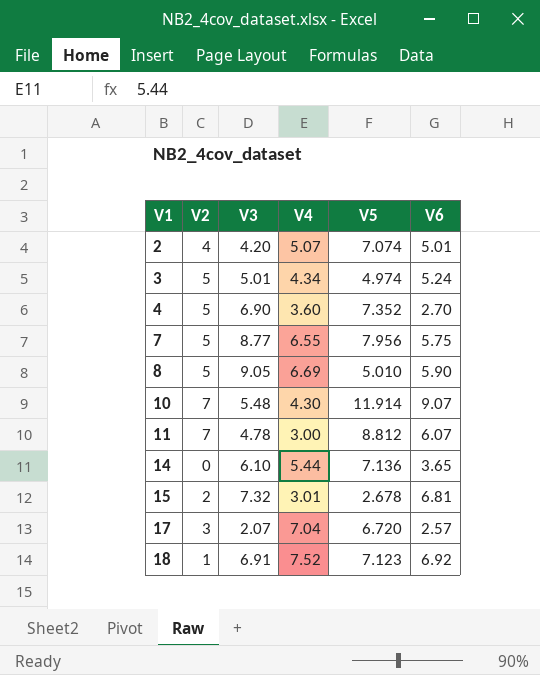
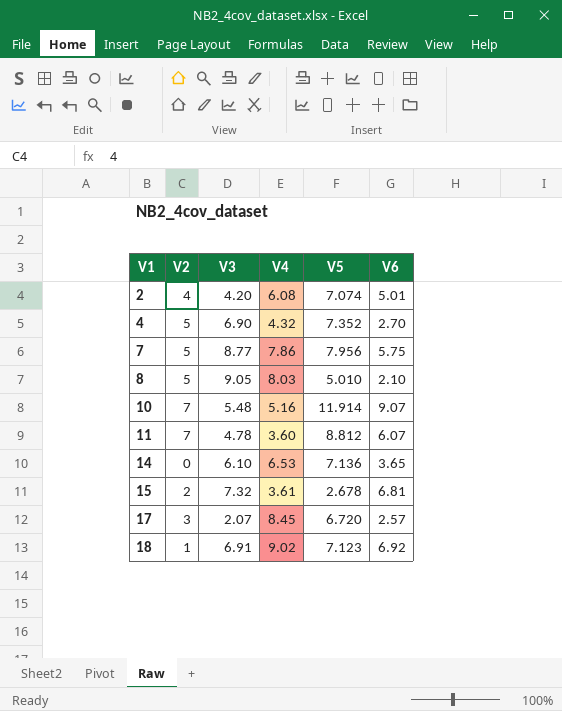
row 3: 5 | 5.01 | 4.34 | 4.974 | 5.24 -> none
2 | V4: 5.07 -> 6.08
4 | V4: 3.60 -> 4.32
7 | V4: 6.55 -> 7.86
8 | V4: 6.69 -> 8.03
8 | V6: 5.90 -> 2.10
10 | V4: 4.30 -> 5.16
11 | V4: 3.00 -> 3.60
14 | V4: 5.44 -> 6.53
15 | V4: 3.01 -> 3.61
17 | V4: 7.04 -> 8.45
18 | V4: 7.52 -> 9.02

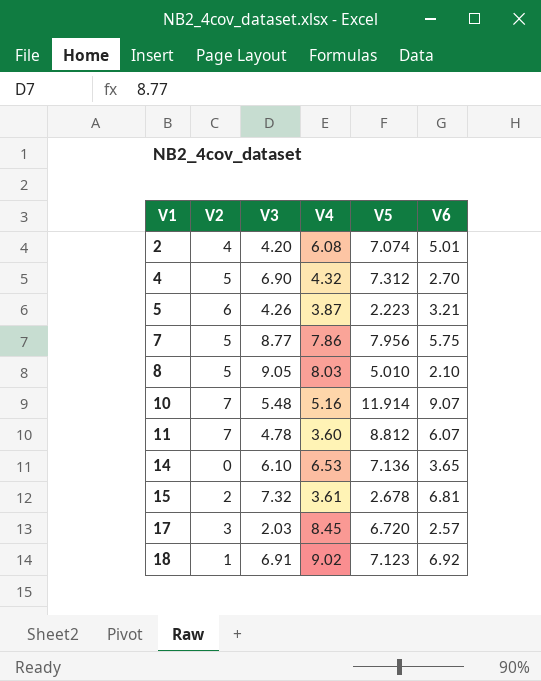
4 | V5: 7.352 -> 7.312
row 5: none -> 6 | 4.26 | 3.87 | 2.223 | 3.21
17 | V3: 2.07 -> 2.03

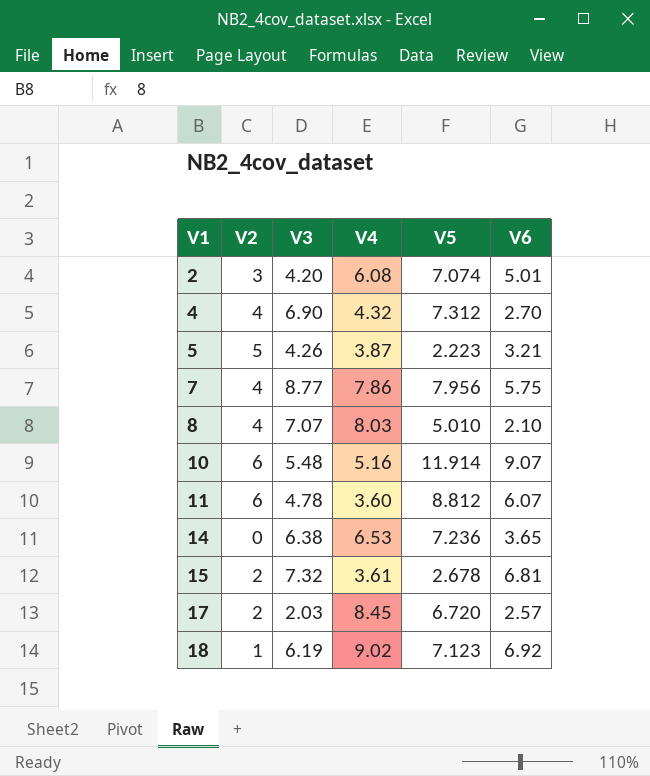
2 | V2: 4 -> 3
4 | V2: 5 -> 4
5 | V2: 6 -> 5
7 | V2: 5 -> 4
8 | V2: 5 -> 4
8 | V3: 9.05 -> 7.07
10 | V2: 7 -> 6
11 | V2: 7 -> 6
14 | V3: 6.10 -> 6.38
14 | V5: 7.136 -> 7.236
17 | V2: 3 -> 2
18 | V3: 6.91 -> 6.19

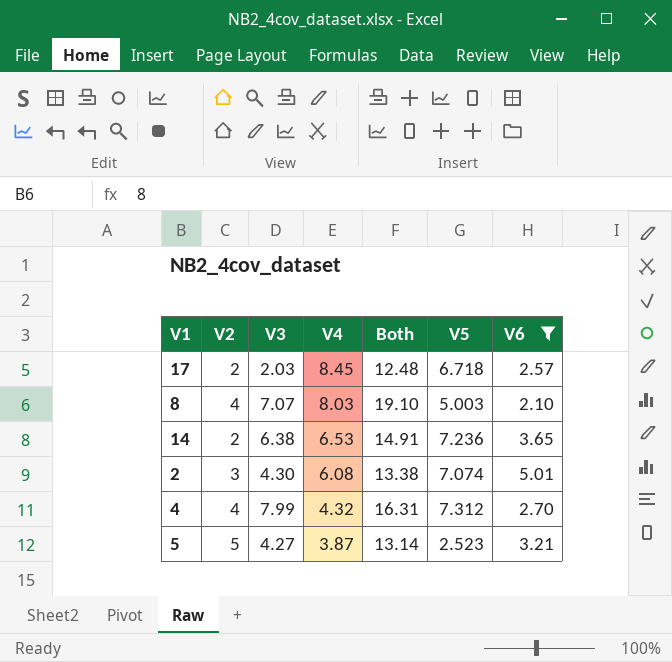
filter: none -> V6 <= 5.01
row order: V1 ascending -> V4 descending
column Both | formula: none -> [V2] + [V3] + [V4]
17 | V5: 6.720 -> 6.718
8 | V5: 5.010 -> 5.003
14 | V2: 0 -> 2
2 | V3: 4.20 -> 4.30
4 | V3: 6.90 -> 7.99
5 | V3: 4.26 -> 4.27
5 | V5: 2.223 -> 2.523

